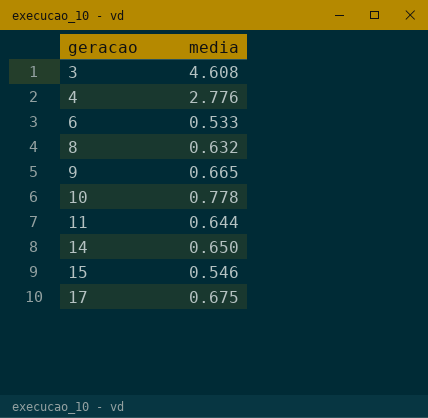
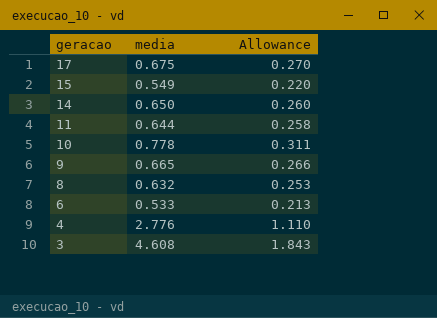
row order: geracao ascending -> geracao descending
column Allowance | formula: none -> [media] * 0.4
15 | media: 0.546 -> 0.549

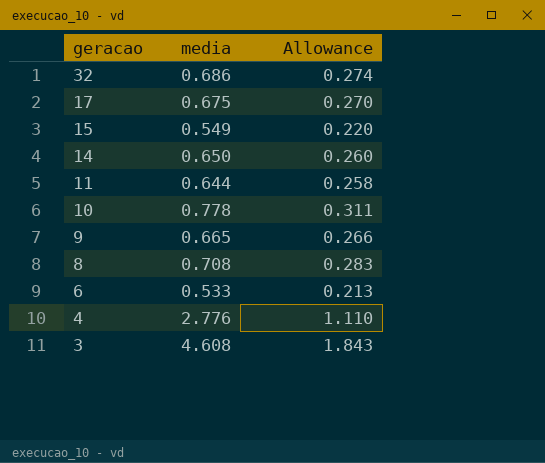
row 32: none -> 0.686 | 0.274
8 | media: 0.632 -> 0.708
8 | Allowance: 0.253 -> 0.283

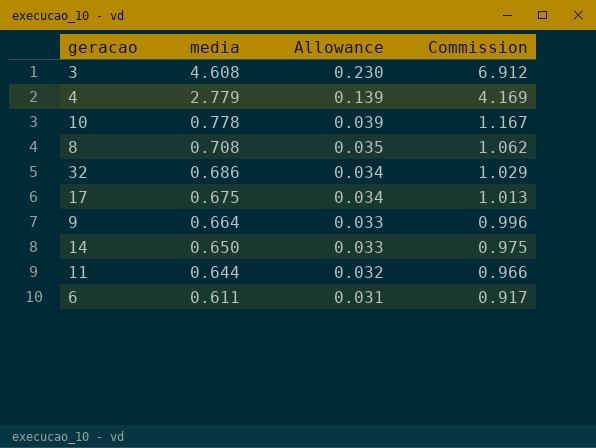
row order: geracao descending -> media descending
column Allowance | formula: [media] * 0.4 -> [media] * 0.05
column Commission | formula: none -> [media] * 1.5
row 15: 0.549 | 0.220 -> none
4 | media: 2.776 -> 2.779
9 | media: 0.665 -> 0.664
6 | media: 0.533 -> 0.611

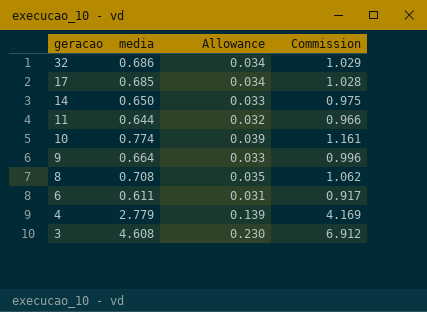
row order: media descending -> geracao descending
17 | media: 0.675 -> 0.685
17 | Commission: 1.013 -> 1.028
10 | media: 0.778 -> 0.774
10 | Commission: 1.167 -> 1.161

